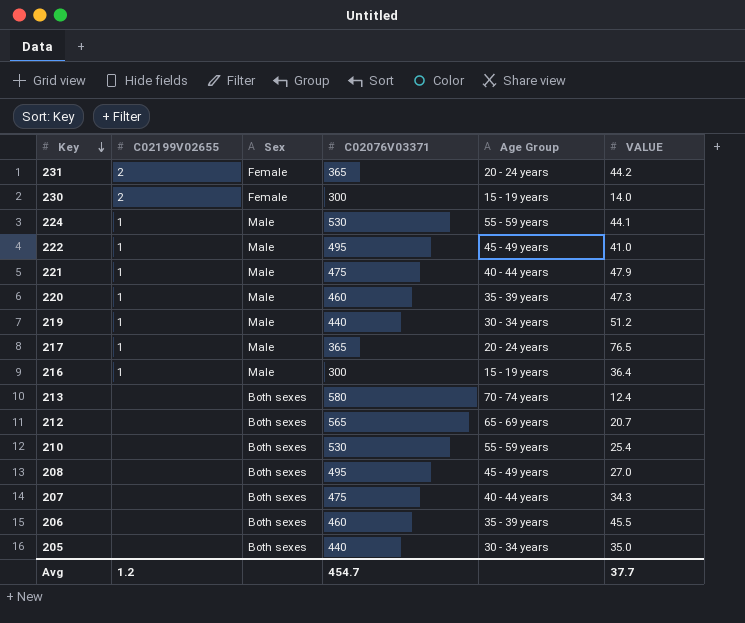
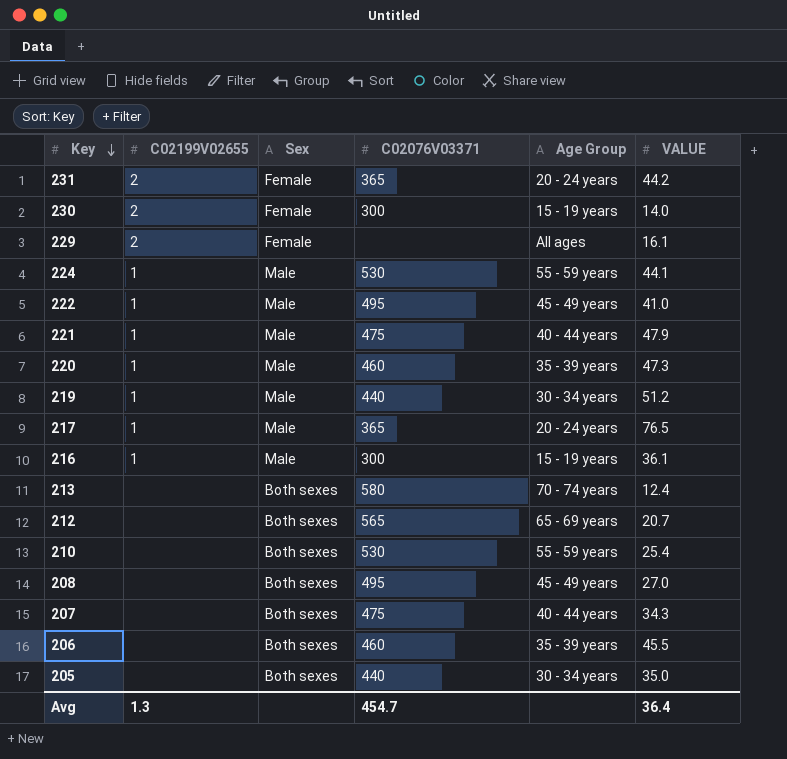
row 229: none -> 2 | Female | none | All ages | 16.1
216 | VALUE: 36.4 -> 36.1
Avg | C02199V02655: 1.2 -> 1.3
Avg | VALUE: 37.7 -> 36.4

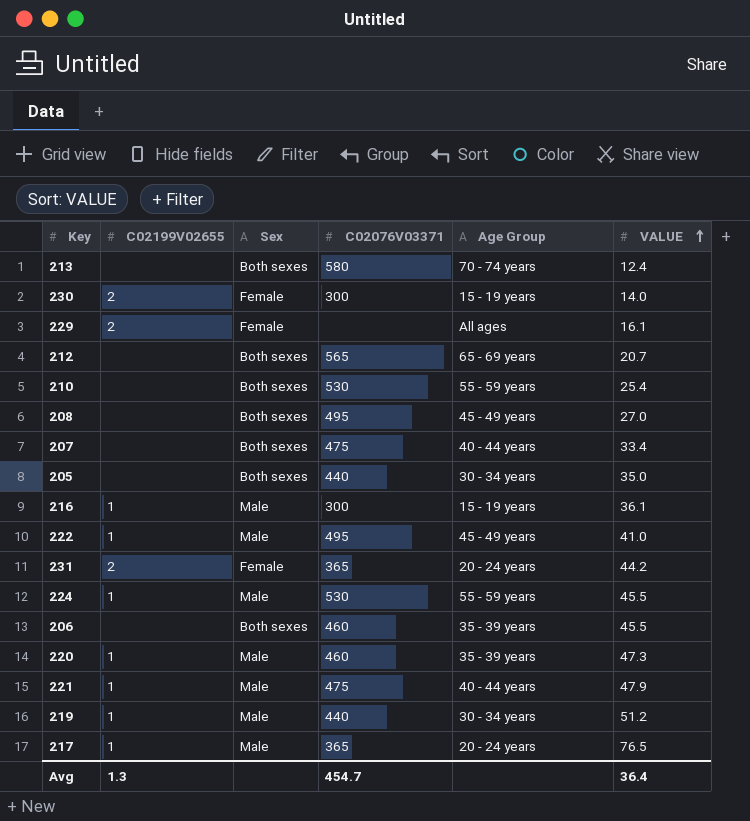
row order: Key descending -> VALUE ascending
207 | VALUE: 34.3 -> 33.4
224 | VALUE: 44.1 -> 45.5

